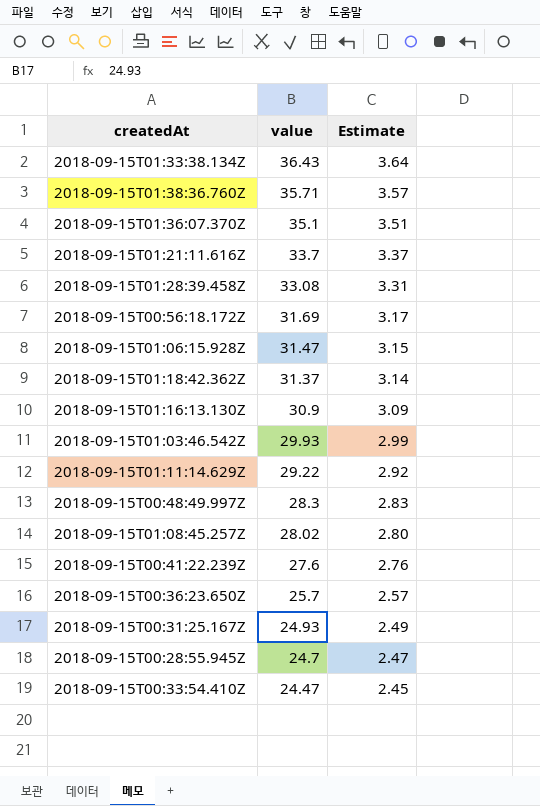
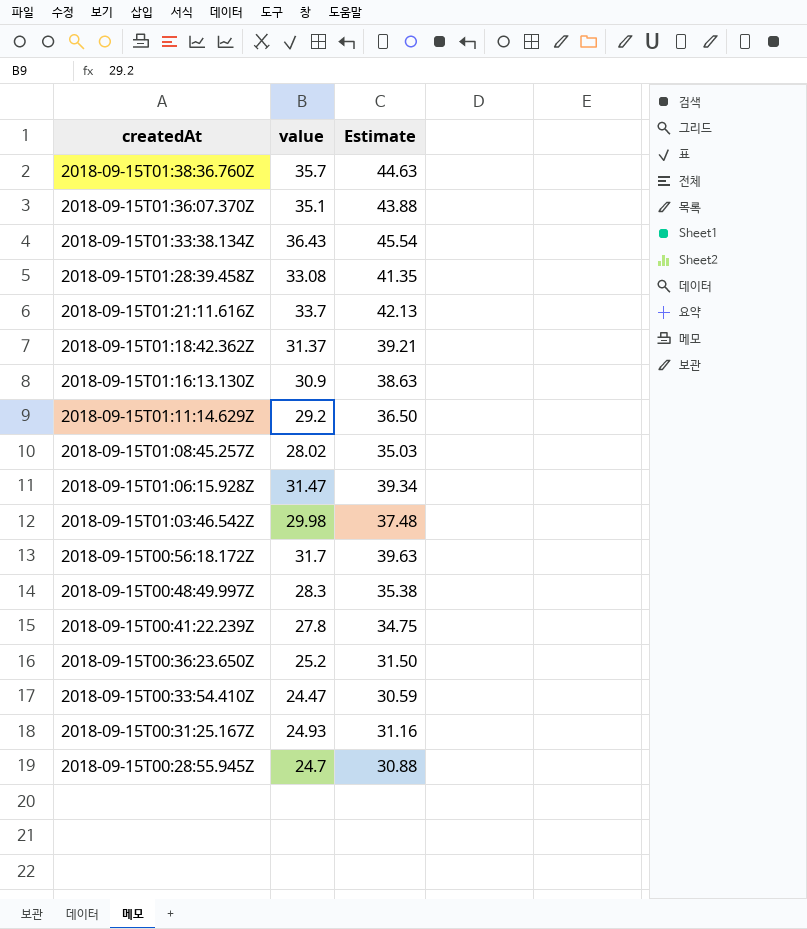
row order: value descending -> createdAt descending
column Estimate | formula: [value] * 0.1 -> [value] * 1.25
2018-09-15T01:38:36.760Z | value: 35.71 -> 35.7
2018-09-15T01:11:14.629Z | value: 29.22 -> 29.2
2018-09-15T01:03:46.542Z | value: 29.93 -> 29.98
2018-09-15T00:56:18.172Z | value: 31.69 -> 31.7
2018-09-15T00:41:22.239Z | value: 27.6 -> 27.8
2018-09-15T00:36:23.650Z | value: 25.7 -> 25.2

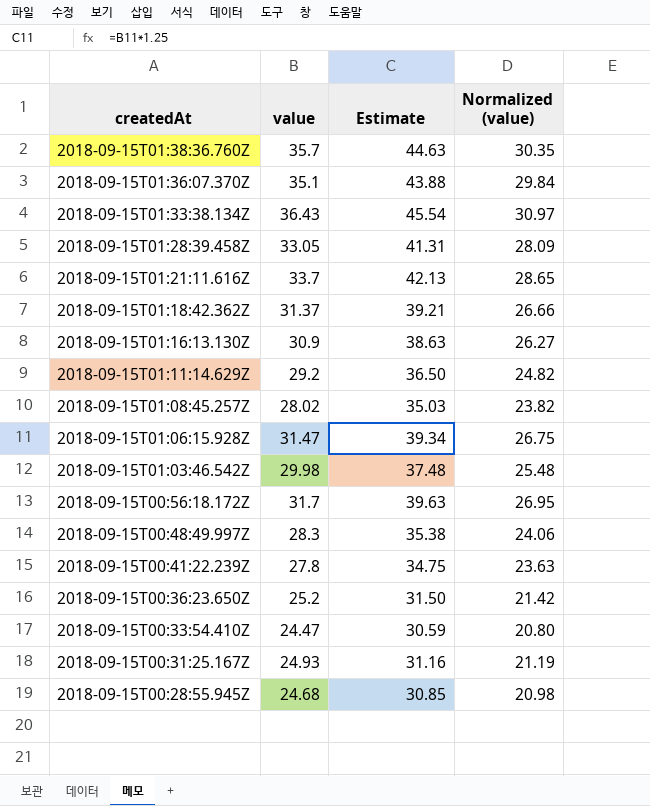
column Normalized (value) | formula: none -> [value] * 0.85
2018-09-15T01:28:39.458Z | value: 33.08 -> 33.05
2018-09-15T01:28:39.458Z | Estimate: 41.35 -> 41.31
2018-09-15T00:28:55.945Z | value: 24.7 -> 24.68
2018-09-15T00:28:55.945Z | Estimate: 30.88 -> 30.85

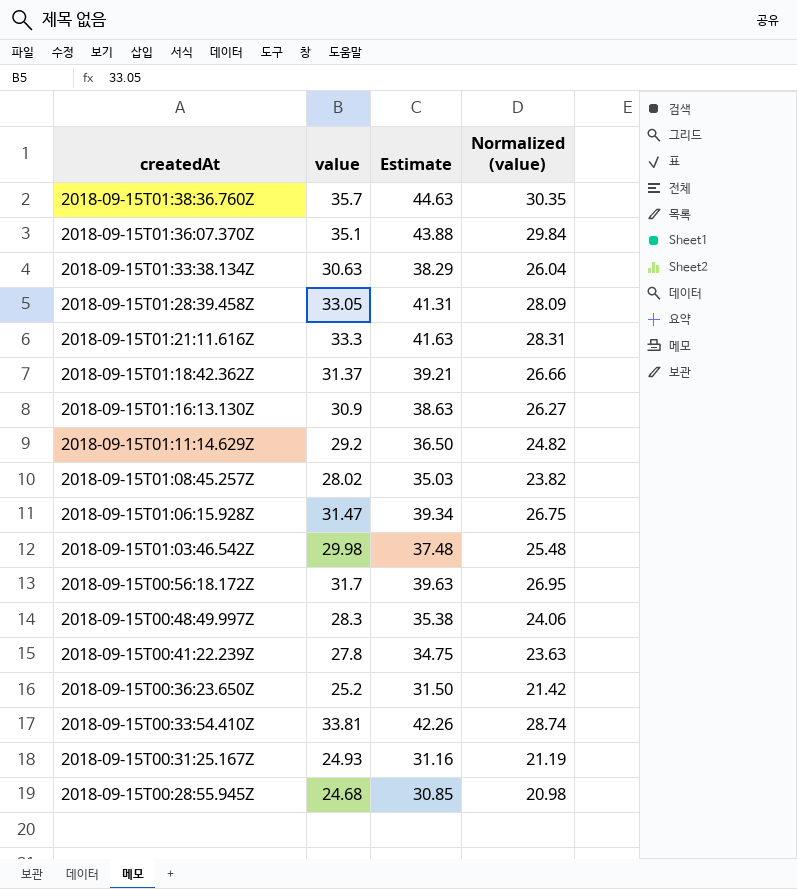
2018-09-15T01:33:38.134Z | value: 36.43 -> 30.63
2018-09-15T01:33:38.134Z | Estimate: 45.54 -> 38.29
2018-09-15T01:33:38.134Z | Normalized (value): 30.97 -> 26.04
2018-09-15T01:21:11.616Z | value: 33.7 -> 33.3
2018-09-15T01:21:11.616Z | Estimate: 42.13 -> 41.63
2018-09-15T01:21:11.616Z | Normalized (value): 28.65 -> 28.31
2018-09-15T00:33:54.410Z | value: 24.47 -> 33.81
2018-09-15T00:33:54.410Z | Estimate: 30.59 -> 42.26
2018-09-15T00:33:54.410Z | Normalized (value): 20.80 -> 28.74

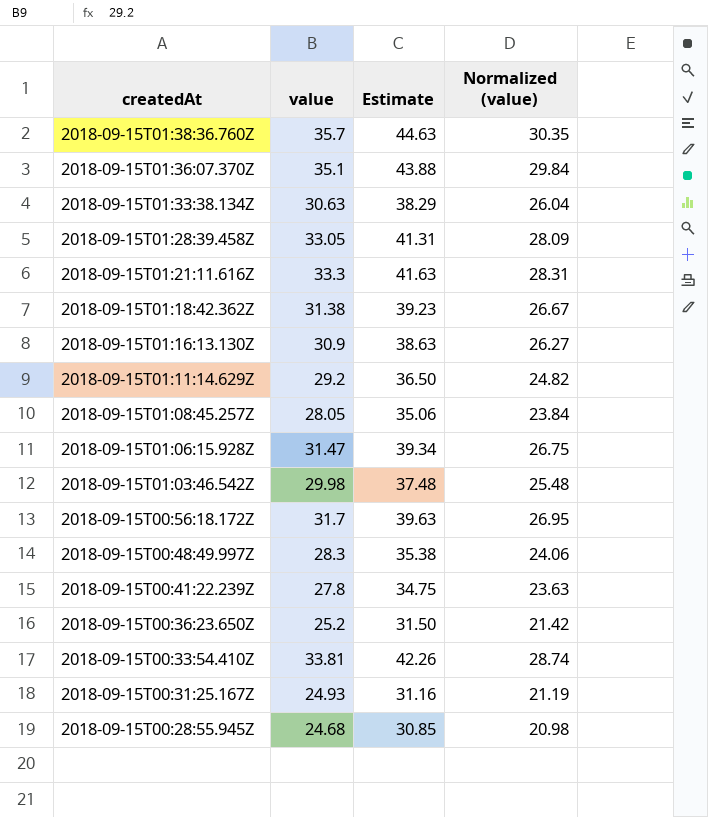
2018-09-15T01:18:42.362Z | value: 31.37 -> 31.38
2018-09-15T01:18:42.362Z | Estimate: 39.21 -> 39.23
2018-09-15T01:18:42.362Z | Normalized (value): 26.66 -> 26.67
2018-09-15T01:08:45.257Z | value: 28.02 -> 28.05
2018-09-15T01:08:45.257Z | Estimate: 35.03 -> 35.06
2018-09-15T01:08:45.257Z | Normalized (value): 23.82 -> 23.84

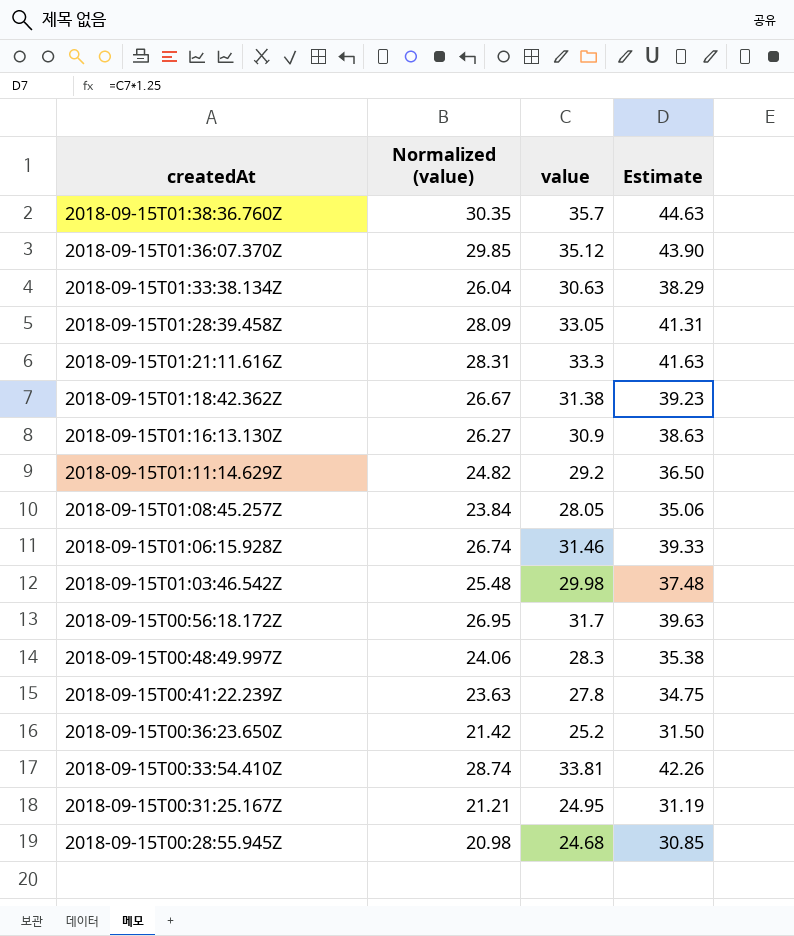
column Normalized (value) | position: 4 -> 2
2018-09-15T01:36:07.370Z | Normalized (value): 29.84 -> 29.85
2018-09-15T01:36:07.370Z | value: 35.1 -> 35.12
2018-09-15T01:36:07.370Z | Estimate: 43.88 -> 43.90
2018-09-15T01:06:15.928Z | Normalized (value): 26.75 -> 26.74
2018-09-15T01:06:15.928Z | value: 31.47 -> 31.46
2018-09-15T01:06:15.928Z | Estimate: 39.34 -> 39.33
2018-09-15T00:31:25.167Z | Normalized (value): 21.19 -> 21.21
2018-09-15T00:31:25.167Z | value: 24.93 -> 24.95
2018-09-15T00:31:25.167Z | Estimate: 31.16 -> 31.19

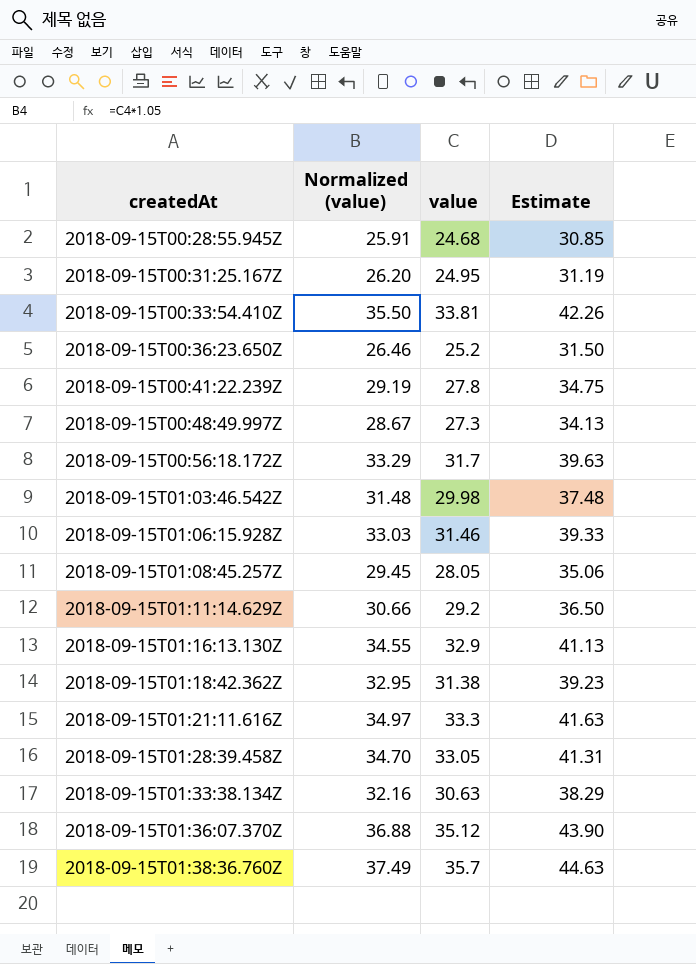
row order: createdAt descending -> createdAt ascending
column Normalized (value) | formula: [value] * 0.85 -> [value] * 1.05
2018-09-15T00:48:49.997Z | value: 28.3 -> 27.3
2018-09-15T00:48:49.997Z | Estimate: 35.38 -> 34.13
2018-09-15T01:16:13.130Z | value: 30.9 -> 32.9
2018-09-15T01:16:13.130Z | Estimate: 38.63 -> 41.13

